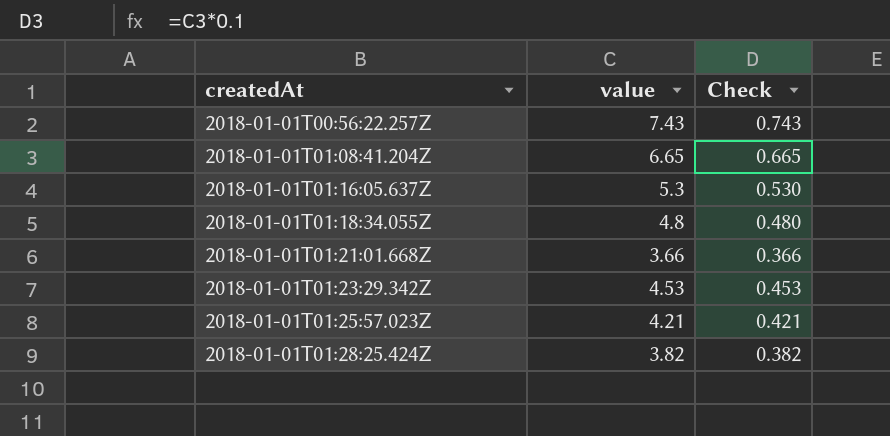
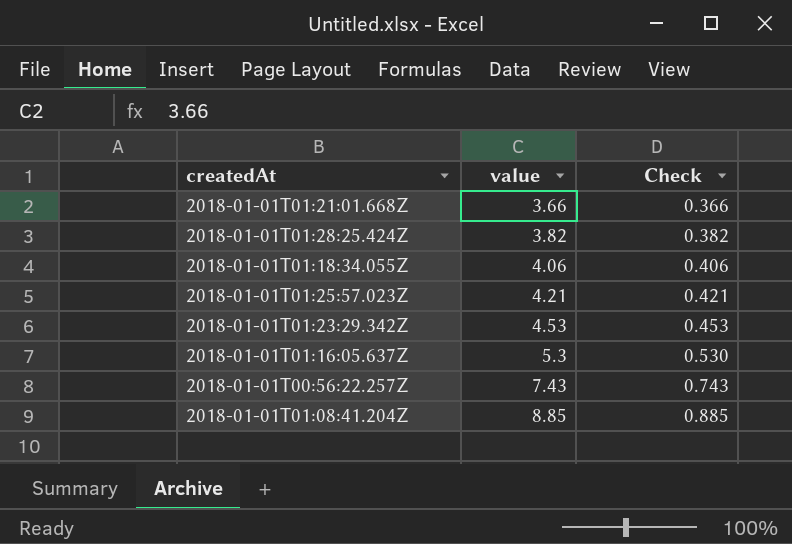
row order: createdAt ascending -> value ascending
2018-01-01T01:18:34.055Z | value: 4.8 -> 4.06
2018-01-01T01:18:34.055Z | Check: 0.480 -> 0.406
2018-01-01T01:08:41.204Z | value: 6.65 -> 8.85
2018-01-01T01:08:41.204Z | Check: 0.665 -> 0.885

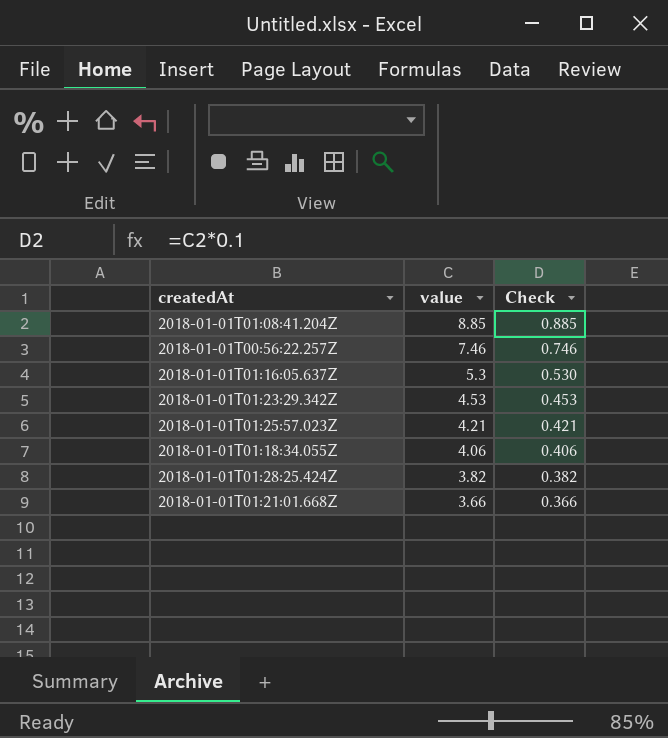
row order: value ascending -> value descending
2018-01-01T00:56:22.257Z | value: 7.43 -> 7.46
2018-01-01T00:56:22.257Z | Check: 0.743 -> 0.746

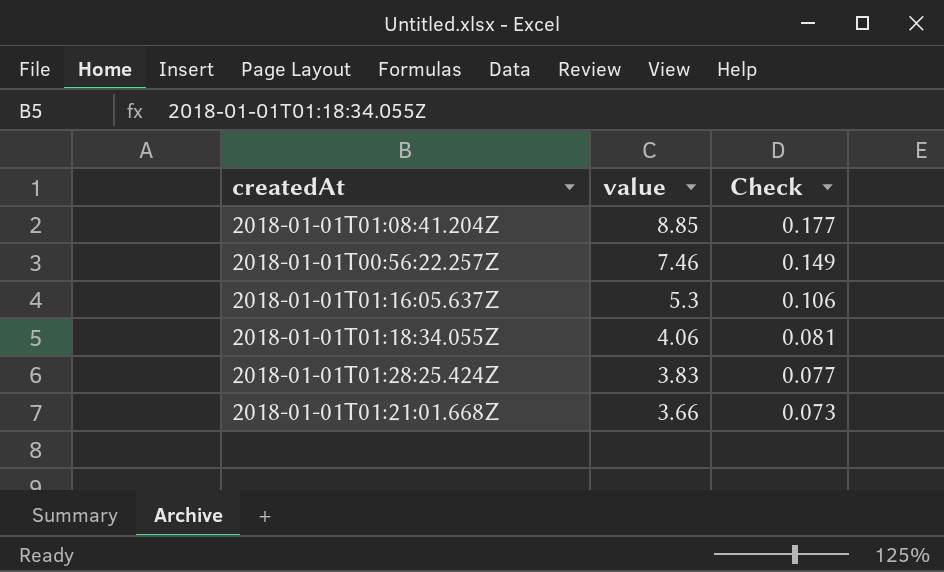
column Check | formula: [value] * 0.1 -> [value] * 0.02
row 2018-01-01T01:23:29.342Z: 4.53 | 0.453 -> none
row 2018-01-01T01:25:57.023Z: 4.21 | 0.421 -> none
2018-01-01T01:28:25.424Z | value: 3.82 -> 3.83

